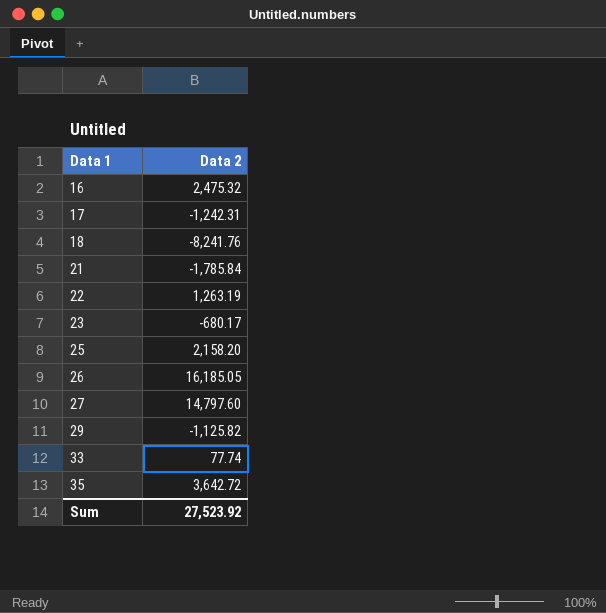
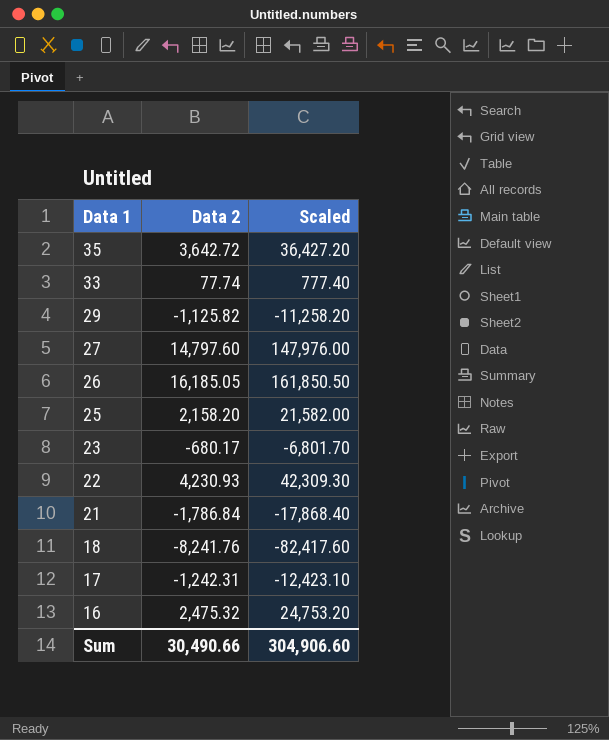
row order: Data 1 ascending -> Data 1 descending
column Scaled | formula: none -> [Data 2] * 10
22 | Data 2: 1,263.19 -> 4,230.93
21 | Data 2: -1,785.84 -> -1,786.84
Sum | Data 2: 27,523.92 -> 30,490.66

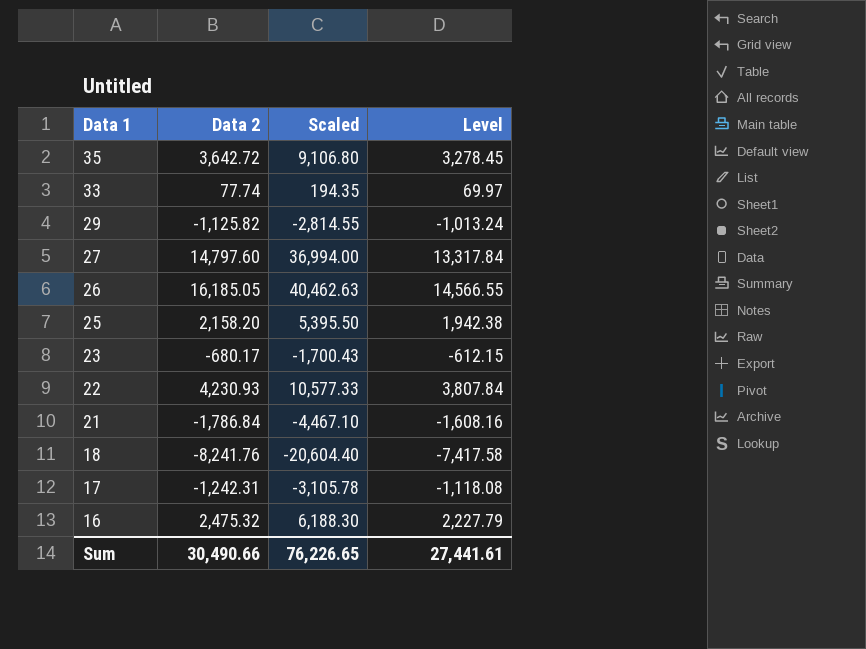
column Scaled | formula: [Data 2] * 10 -> [Data 2] * 2.5
column Level | formula: none -> [Data 2] * 0.9
Sum | Scaled: 304,906.60 -> 76,226.65

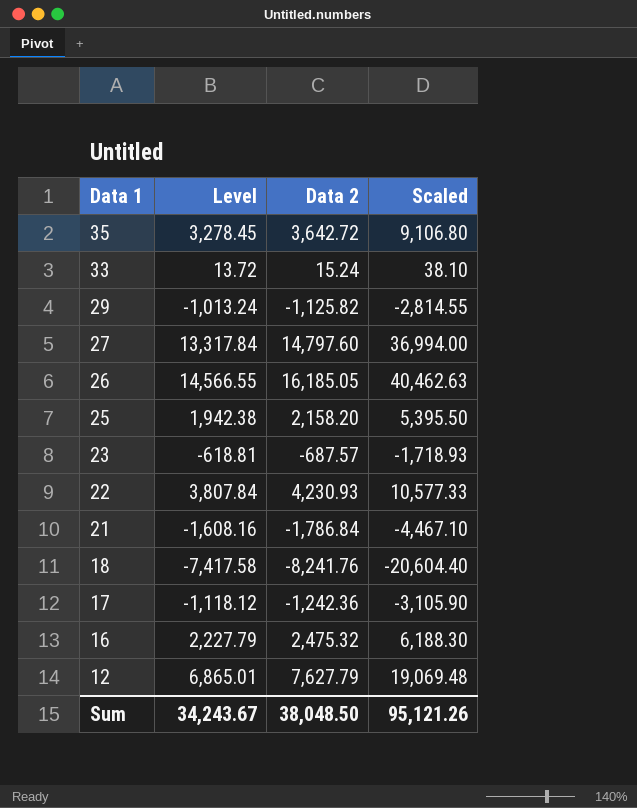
column Level | position: 4 -> 2
33 | Level: 69.97 -> 13.72
33 | Data 2: 77.74 -> 15.24
33 | Scaled: 194.35 -> 38.10
23 | Level: -612.15 -> -618.81
23 | Data 2: -680.17 -> -687.57
23 | Scaled: -1,700.43 -> -1,718.93
17 | Level: -1,118.08 -> -1,118.12
17 | Data 2: -1,242.31 -> -1,242.36
17 | Scaled: -3,105.78 -> -3,105.90
row 12: none -> 6,865.01 | 7,627.79 | 19,069.48
Sum | Level: 27,441.61 -> 34,243.67
Sum | Data 2: 30,490.66 -> 38,048.50
Sum | Scaled: 76,226.65 -> 95,121.26

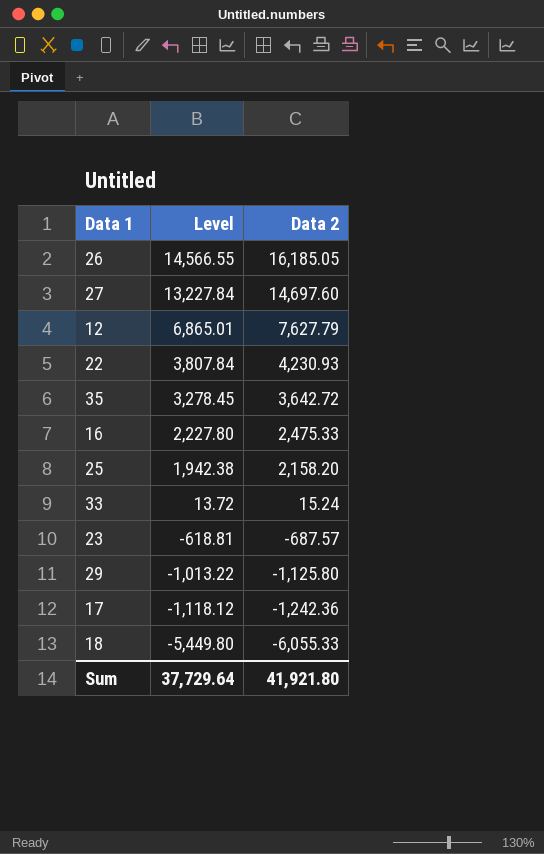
row order: Data 1 descending -> Level descending
column Scaled | formula: [Data 2] * 2.5 -> none
row 21: -1,608.16 | -1,786.84 | -4,467.10 -> none
27 | Level: 13,317.84 -> 13,227.84
27 | Data 2: 14,797.60 -> 14,697.60
16 | Level: 2,227.79 -> 2,227.80
16 | Data 2: 2,475.32 -> 2,475.33
29 | Level: -1,013.24 -> -1,013.22
29 | Data 2: -1,125.82 -> -1,125.80
18 | Level: -7,417.58 -> -5,449.80
18 | Data 2: -8,241.76 -> -6,055.33
Sum | Level: 34,243.67 -> 37,729.64
Sum | Data 2: 38,048.50 -> 41,921.80

